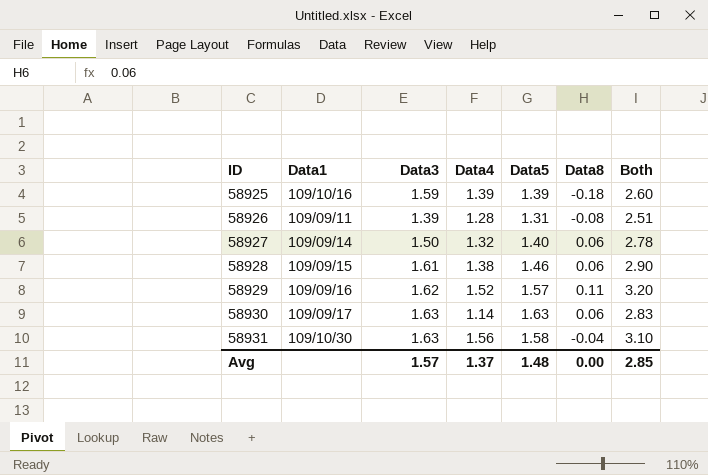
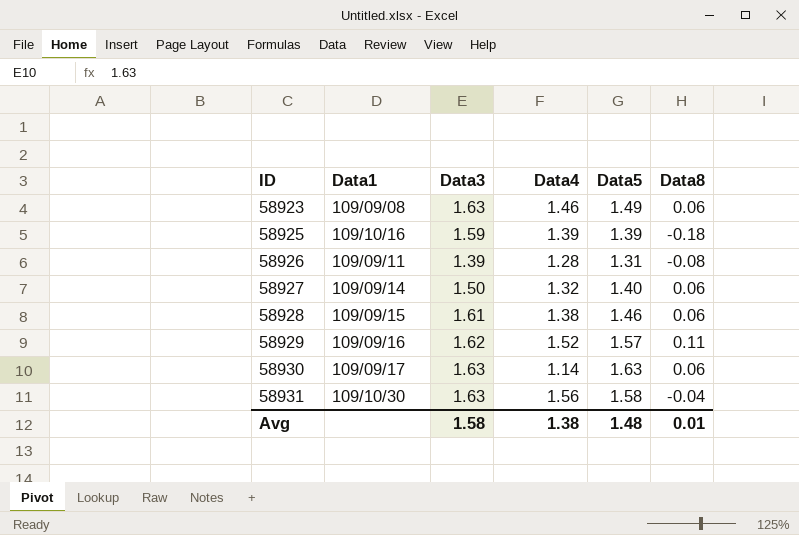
column Both | formula: [Data4] + [Data5] + [Data8] -> none
row 58923: none -> 109/09/08 | 1.63 | 1.46 | 1.49 | 0.06
Avg | Data3: 1.57 -> 1.58
Avg | Data4: 1.37 -> 1.38
Avg | Data8: 0.00 -> 0.01

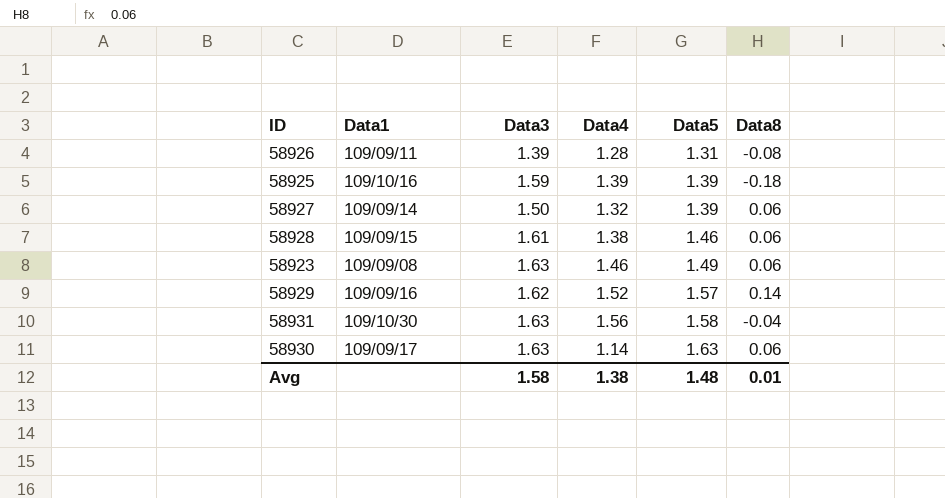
row order: ID ascending -> Data5 ascending
58927 | Data5: 1.40 -> 1.39
58929 | Data8: 0.11 -> 0.14

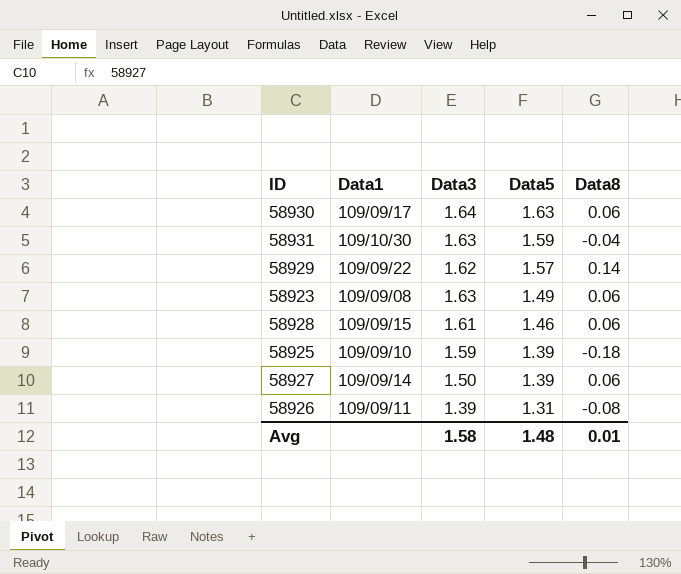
row order: Data5 ascending -> Data5 descending
column Data4 | position: 4 -> none
58930 | Data3: 1.63 -> 1.64
58931 | Data5: 1.58 -> 1.59
58929 | Data1: 109/09/16 -> 109/09/22
58925 | Data1: 109/10/16 -> 109/09/10

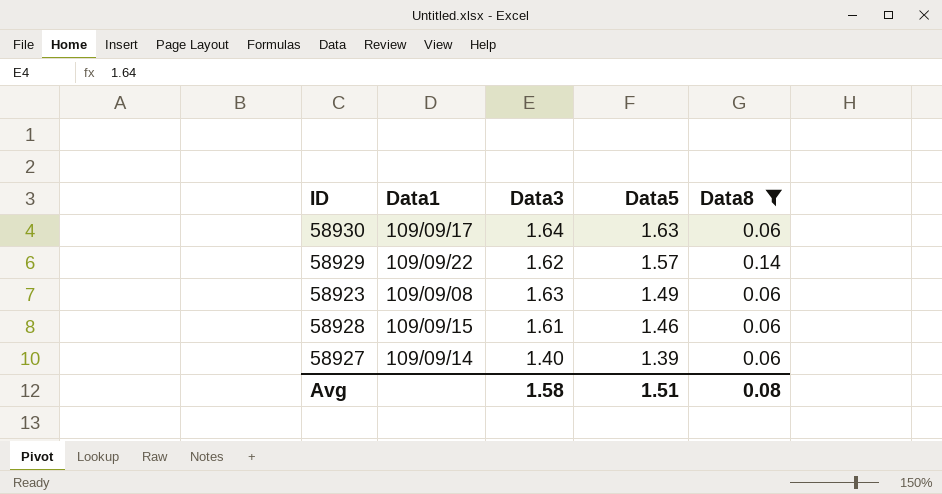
filter: none -> Data8 >= 0.06
58927 | Data3: 1.50 -> 1.40
Avg | Data5: 1.48 -> 1.51
Avg | Data8: 0.01 -> 0.08

